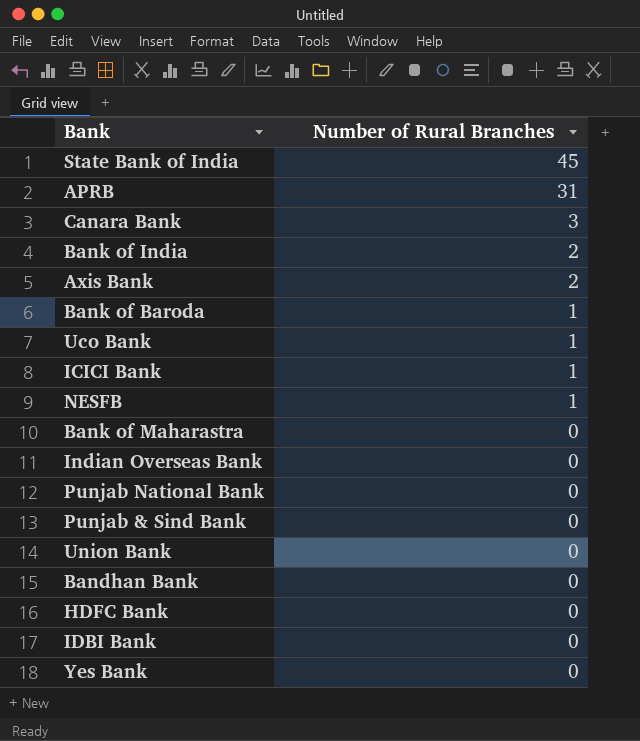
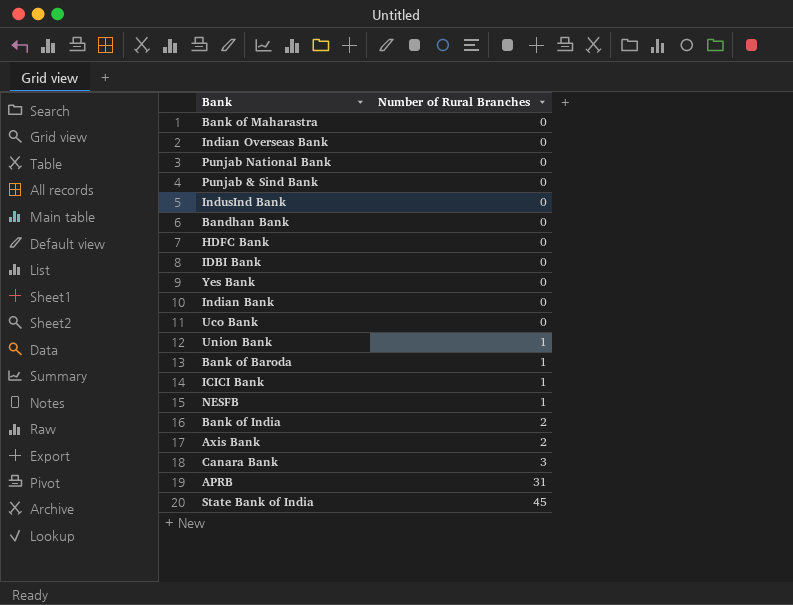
row order: Number of Rural Branches descending -> Number of Rural Branches ascending
row IndusInd Bank: none -> 0
row Indian Bank: none -> 0
Uco Bank | Number of Rural Branches: 1 -> 0
Union Bank | Number of Rural Branches: 0 -> 1

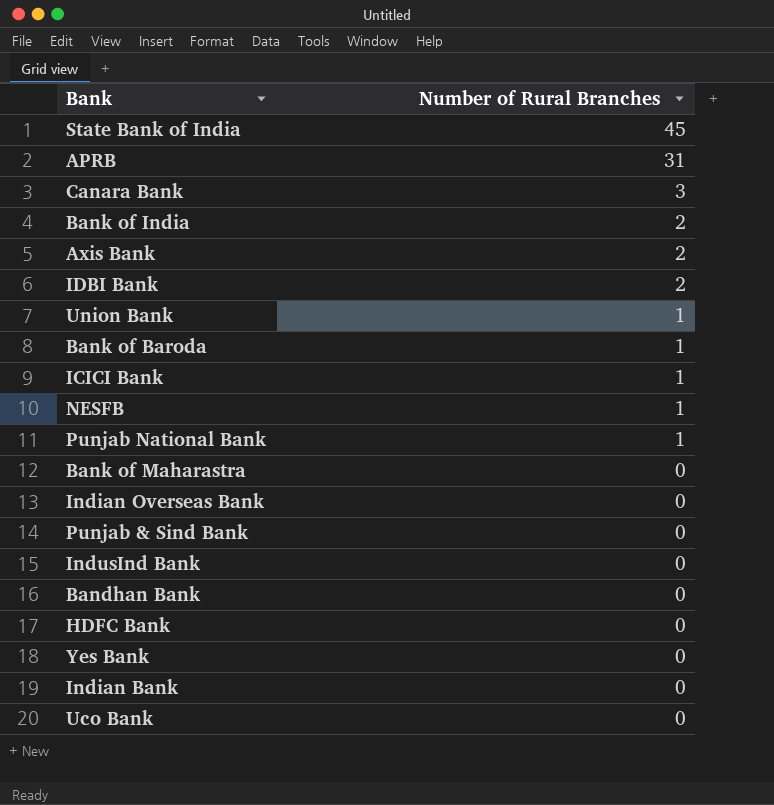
row order: Number of Rural Branches ascending -> Number of Rural Branches descending
IDBI Bank | Number of Rural Branches: 0 -> 2
Punjab National Bank | Number of Rural Branches: 0 -> 1

